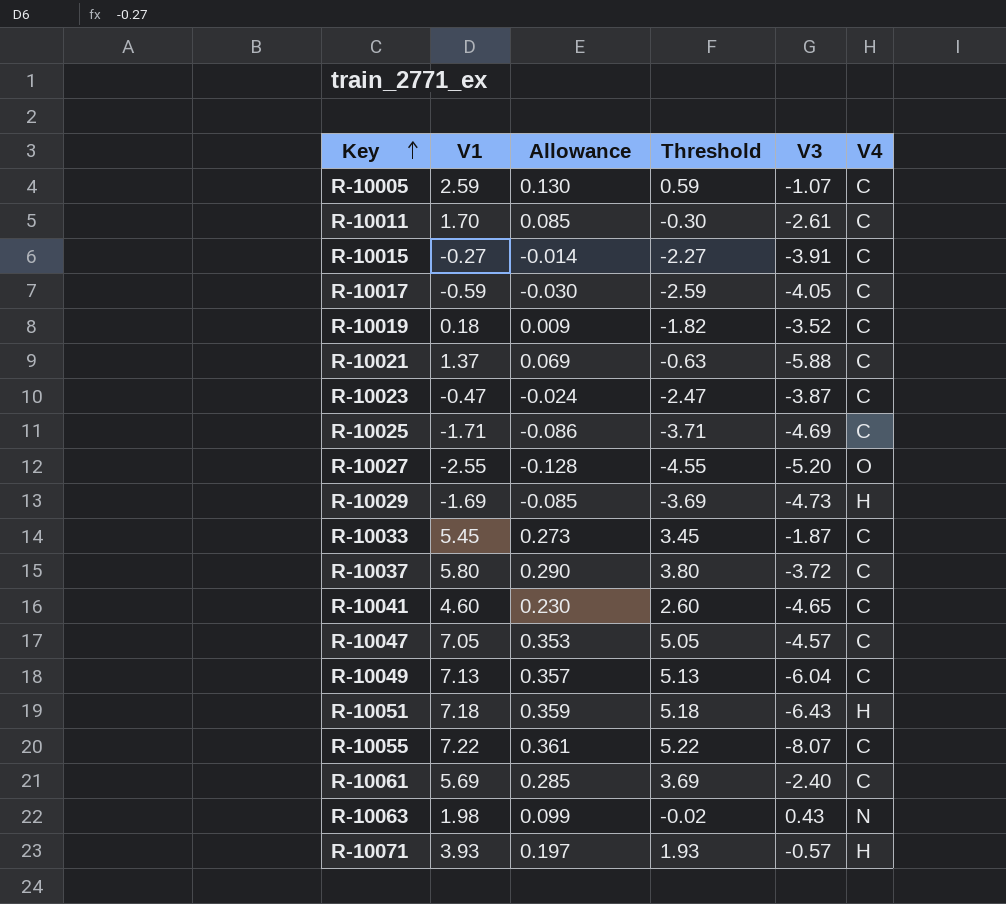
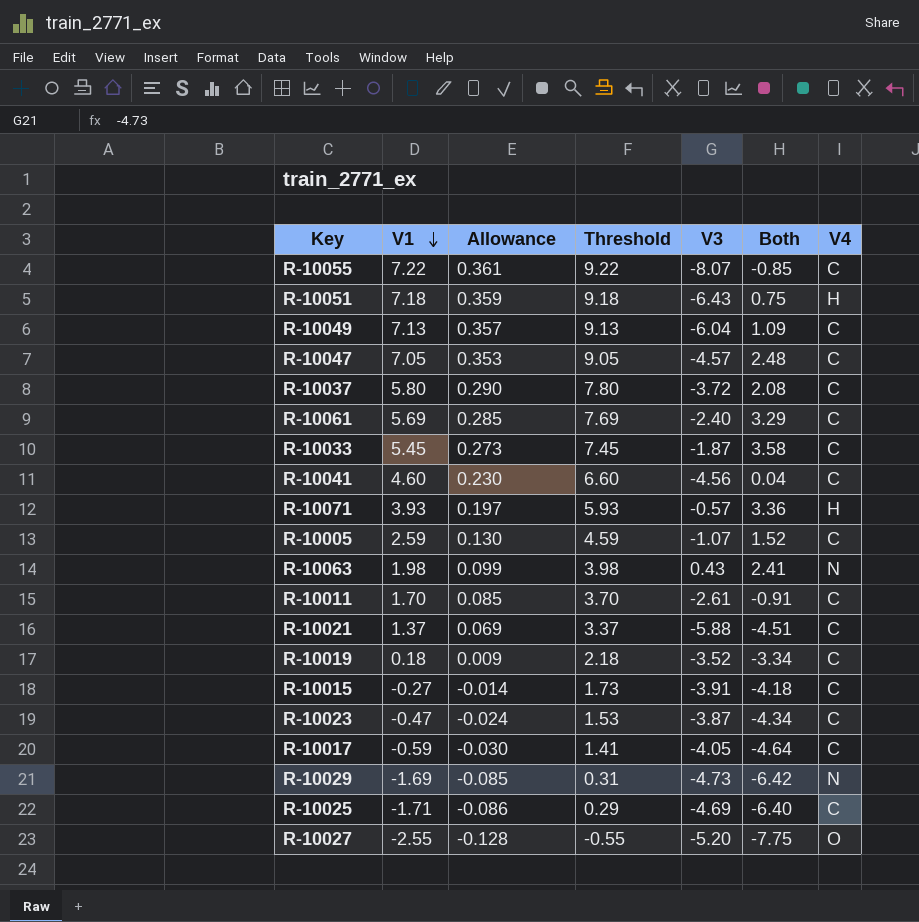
row order: Key ascending -> V1 descending
column Threshold | formula: [V1] - 2 -> [V1] + 2
column Both | formula: none -> [V1] + [V3]
R-10041 | V3: -4.65 -> -4.56
R-10029 | V4: H -> N

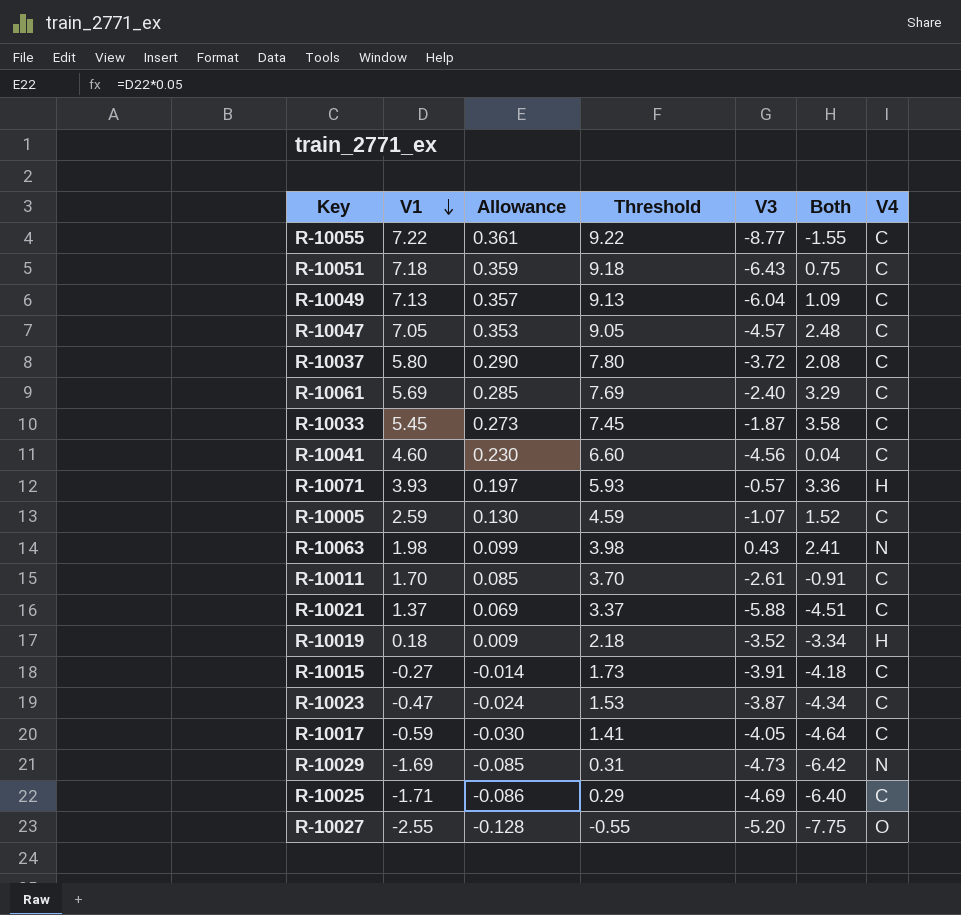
R-10055 | V3: -8.07 -> -8.77
R-10055 | Both: -0.85 -> -1.55
R-10051 | V4: H -> C
R-10019 | V4: C -> H

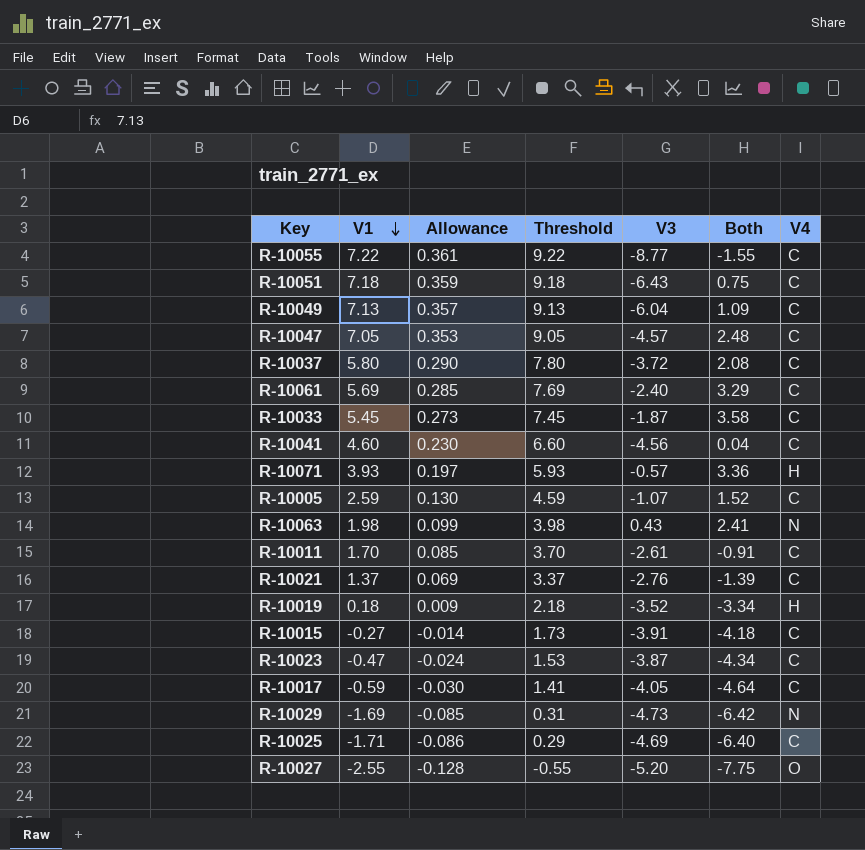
R-10021 | V3: -5.88 -> -2.76
R-10021 | Both: -4.51 -> -1.39

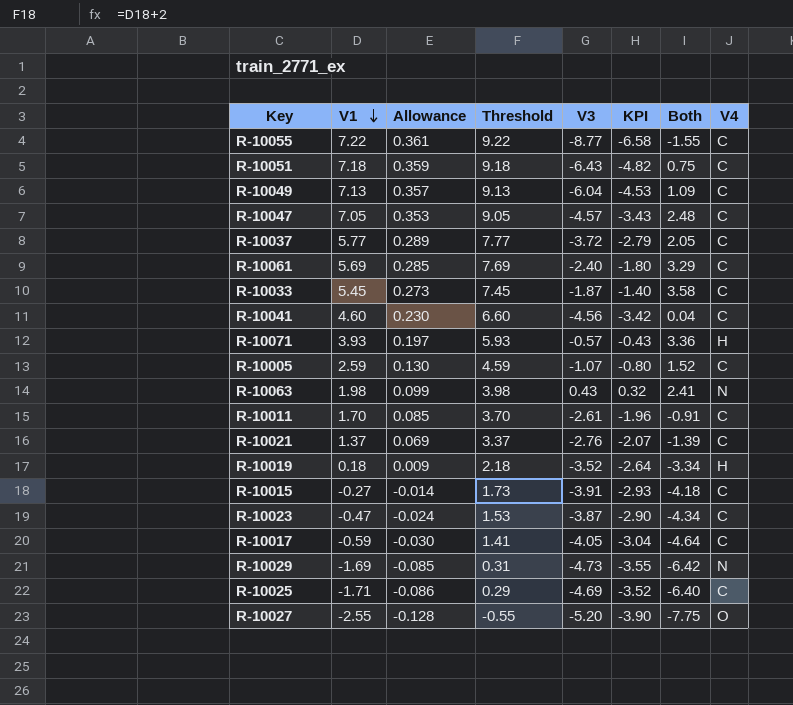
column KPI | formula: none -> [V3] * 0.75
R-10037 | V1: 5.80 -> 5.77
R-10037 | Allowance: 0.290 -> 0.289
R-10037 | Threshold: 7.80 -> 7.77
R-10037 | Both: 2.08 -> 2.05

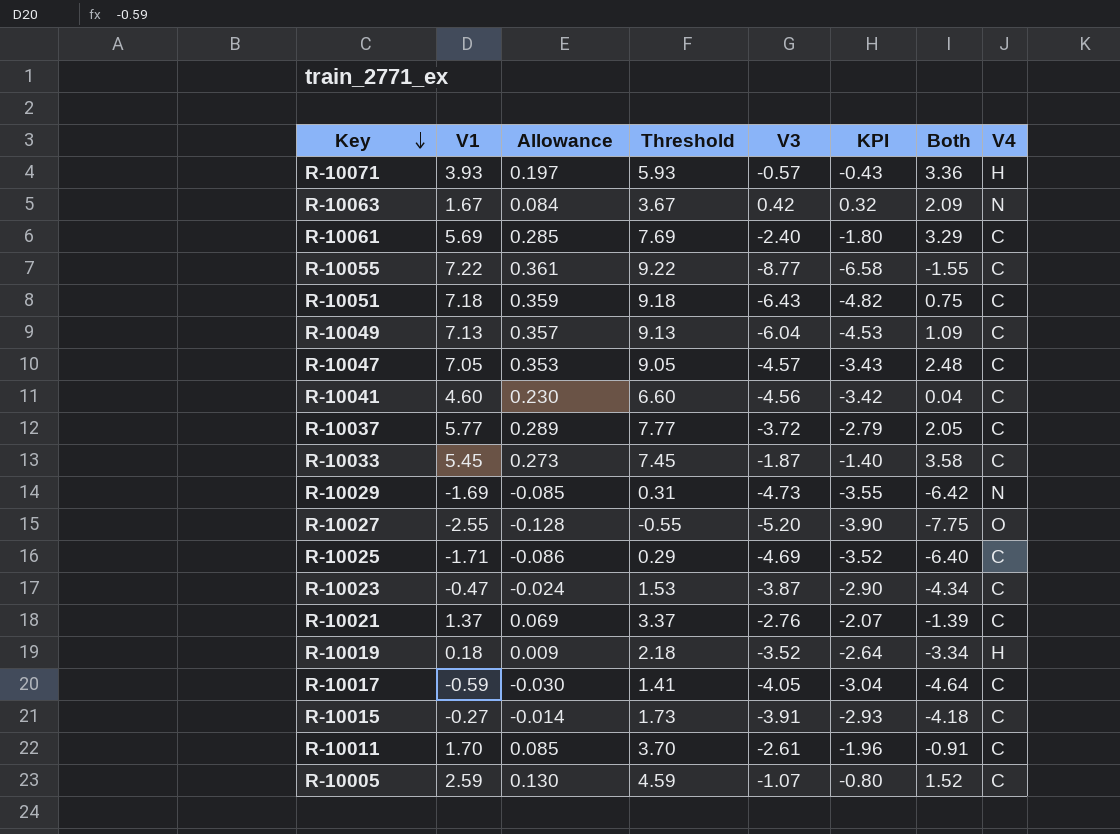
row order: V1 descending -> Key descending
R-10063 | V1: 1.98 -> 1.67
R-10063 | Allowance: 0.099 -> 0.084
R-10063 | Threshold: 3.98 -> 3.67
R-10063 | V3: 0.43 -> 0.42
R-10063 | Both: 2.41 -> 2.09

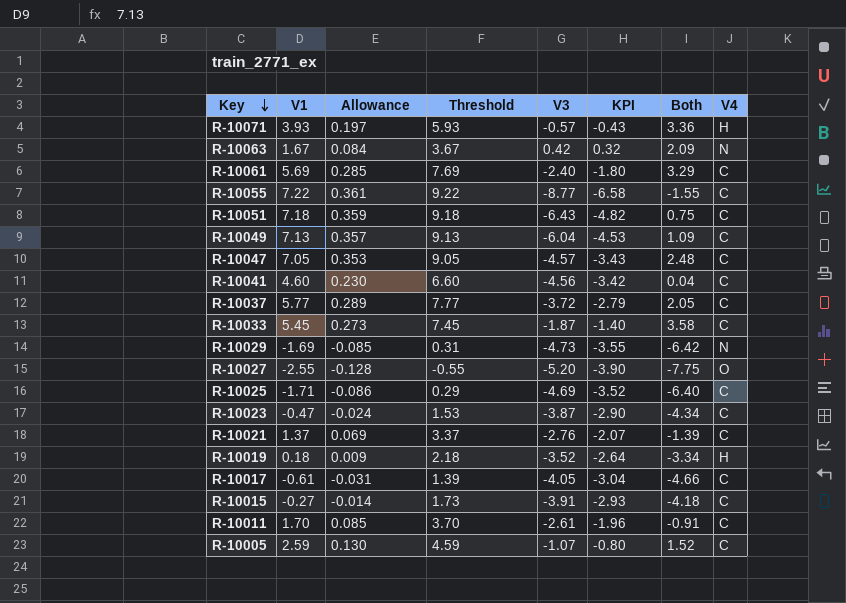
R-10017 | V1: -0.59 -> -0.61
R-10017 | Allowance: -0.030 -> -0.031
R-10017 | Threshold: 1.41 -> 1.39
R-10017 | Both: -4.64 -> -4.66

